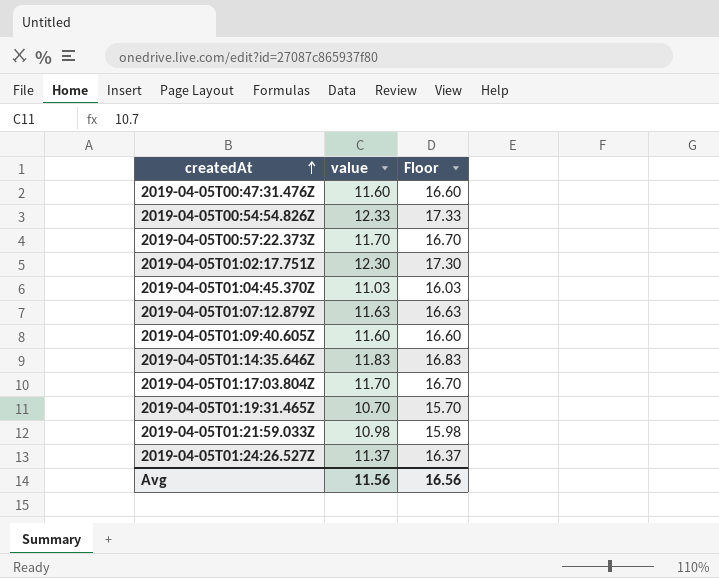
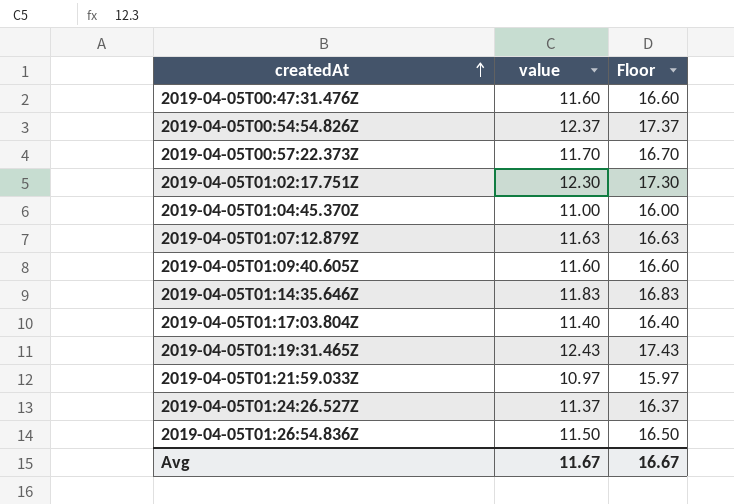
2019-04-05T00:54:54.826Z | value: 12.33 -> 12.37
2019-04-05T00:54:54.826Z | Floor: 17.33 -> 17.37
2019-04-05T01:04:45.370Z | value: 11.03 -> 11.00
2019-04-05T01:04:45.370Z | Floor: 16.03 -> 16.00
2019-04-05T01:17:03.804Z | value: 11.70 -> 11.40
2019-04-05T01:17:03.804Z | Floor: 16.70 -> 16.40
2019-04-05T01:19:31.465Z | value: 10.70 -> 12.43
2019-04-05T01:19:31.465Z | Floor: 15.70 -> 17.43
2019-04-05T01:21:59.033Z | value: 10.98 -> 10.97
2019-04-05T01:21:59.033Z | Floor: 15.98 -> 15.97
row 2019-04-05T01:26:54.836Z: none -> 11.50 | 16.50
Avg | value: 11.56 -> 11.67
Avg | Floor: 16.56 -> 16.67

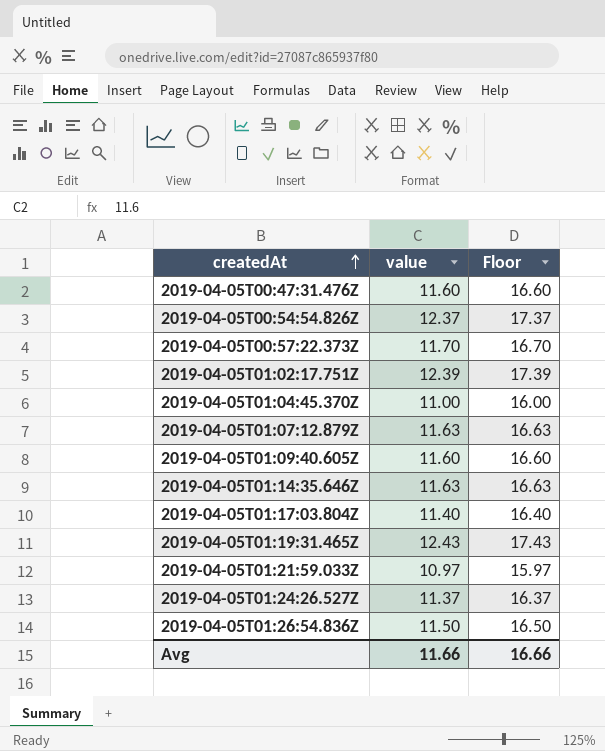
2019-04-05T01:02:17.751Z | value: 12.30 -> 12.39
2019-04-05T01:02:17.751Z | Floor: 17.30 -> 17.39
2019-04-05T01:14:35.646Z | value: 11.83 -> 11.63
2019-04-05T01:14:35.646Z | Floor: 16.83 -> 16.63
Avg | value: 11.67 -> 11.66
Avg | Floor: 16.67 -> 16.66

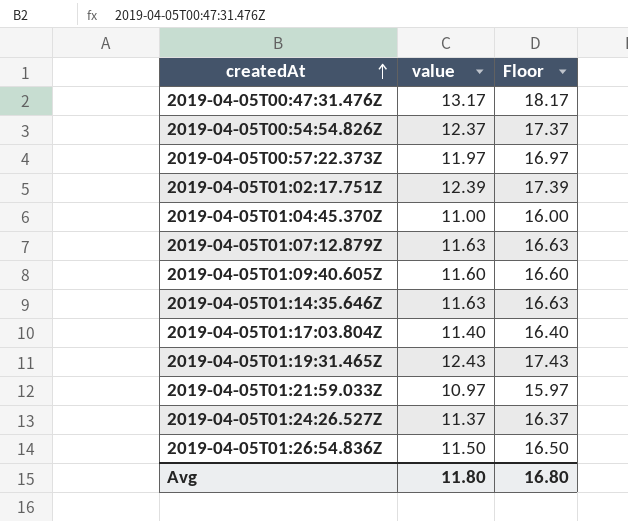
2019-04-05T00:47:31.476Z | value: 11.60 -> 13.17
2019-04-05T00:47:31.476Z | Floor: 16.60 -> 18.17
2019-04-05T00:57:22.373Z | value: 11.70 -> 11.97
2019-04-05T00:57:22.373Z | Floor: 16.70 -> 16.97
Avg | value: 11.66 -> 11.80
Avg | Floor: 16.66 -> 16.80

